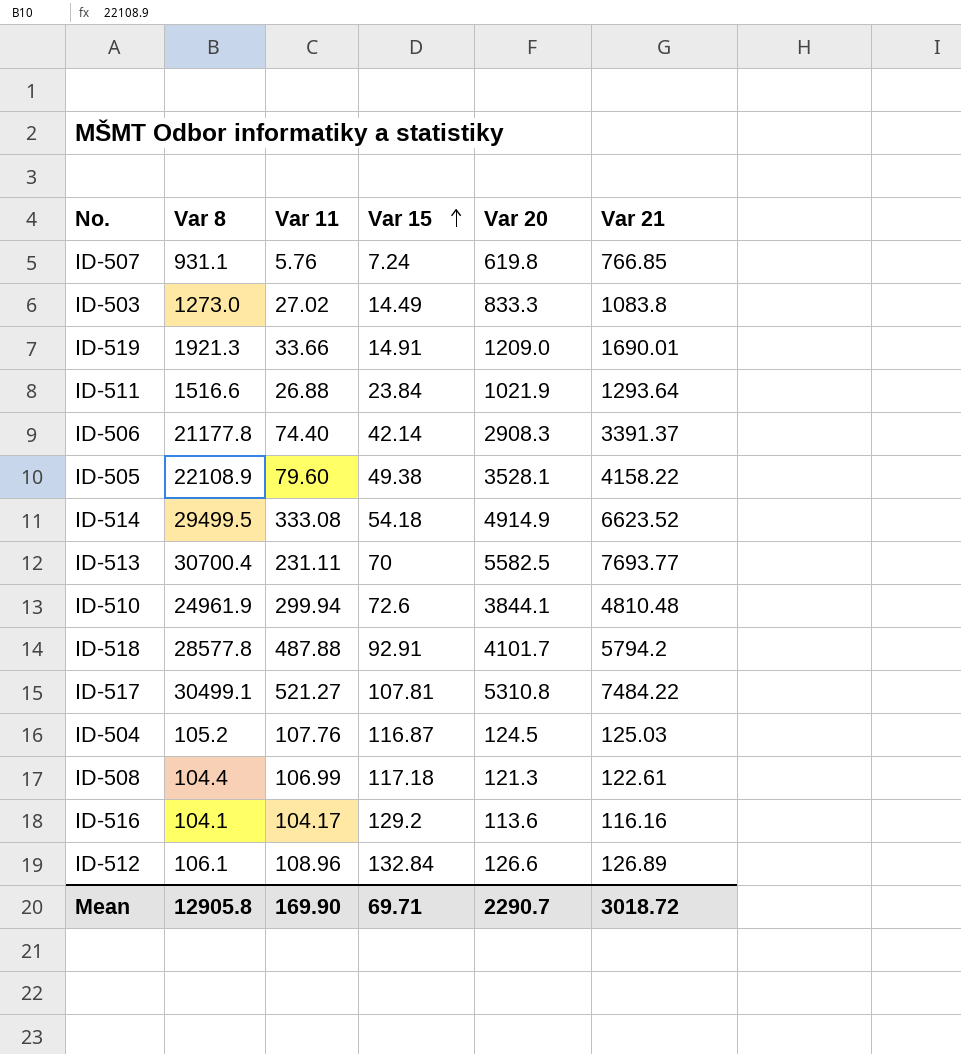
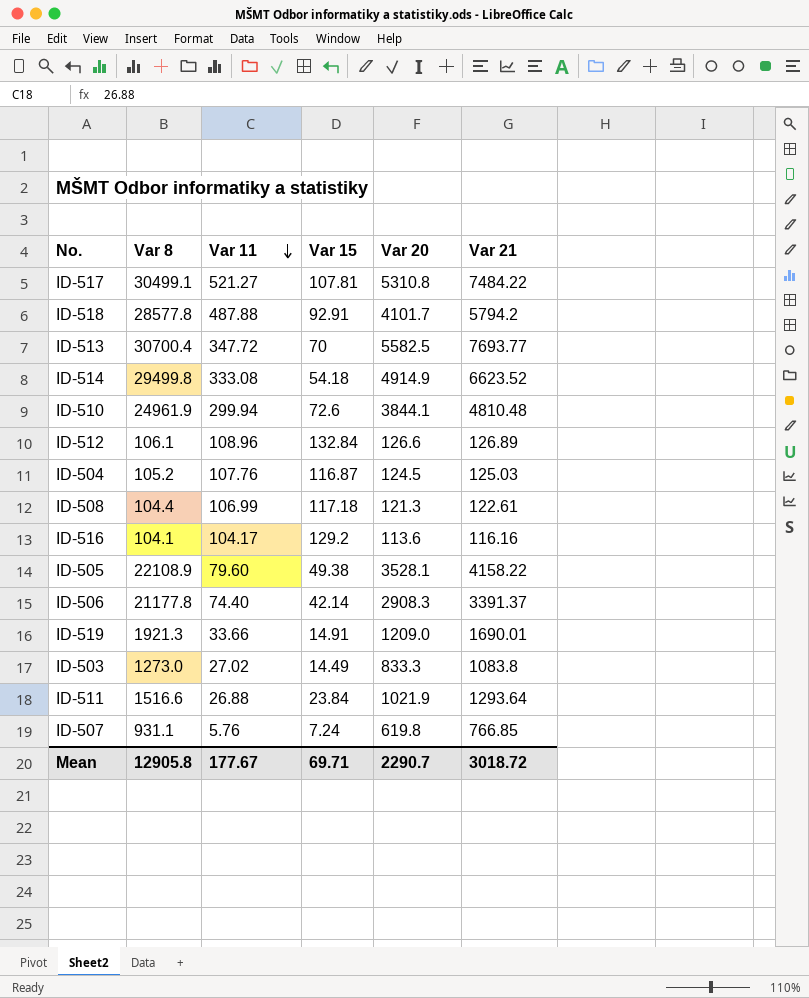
row order: Var 15 ascending -> Var 11 descending
ID-513 | Var 11: 231.11 -> 347.72
ID-514 | Var 8: 29499.5 -> 29499.8
Mean | Var 11: 169.90 -> 177.67

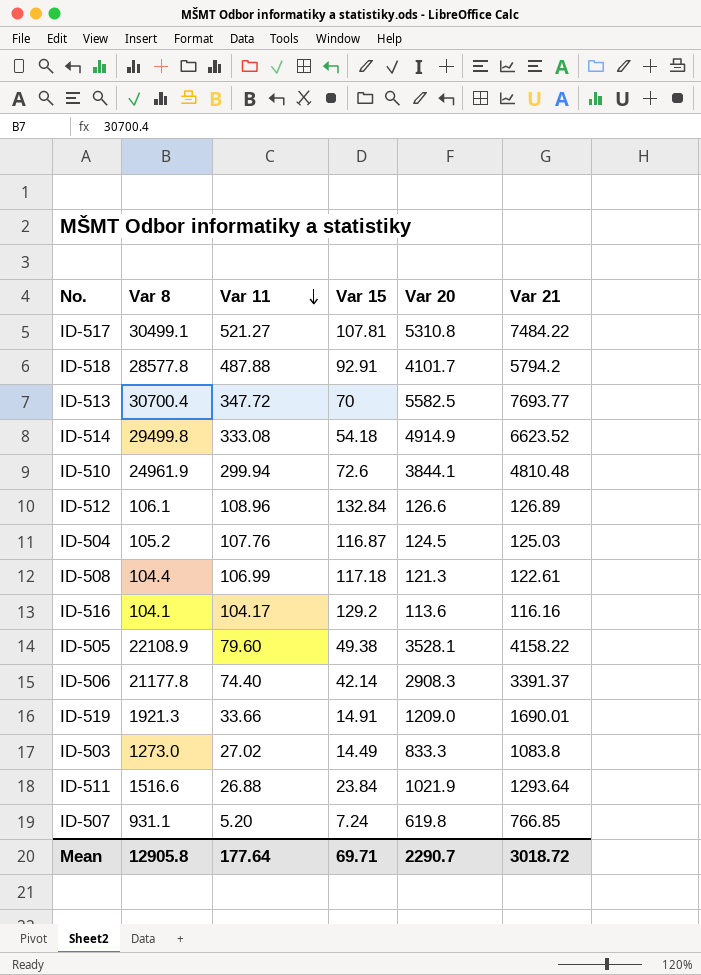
ID-507 | Var 11: 5.76 -> 5.20
Mean | Var 11: 177.67 -> 177.64

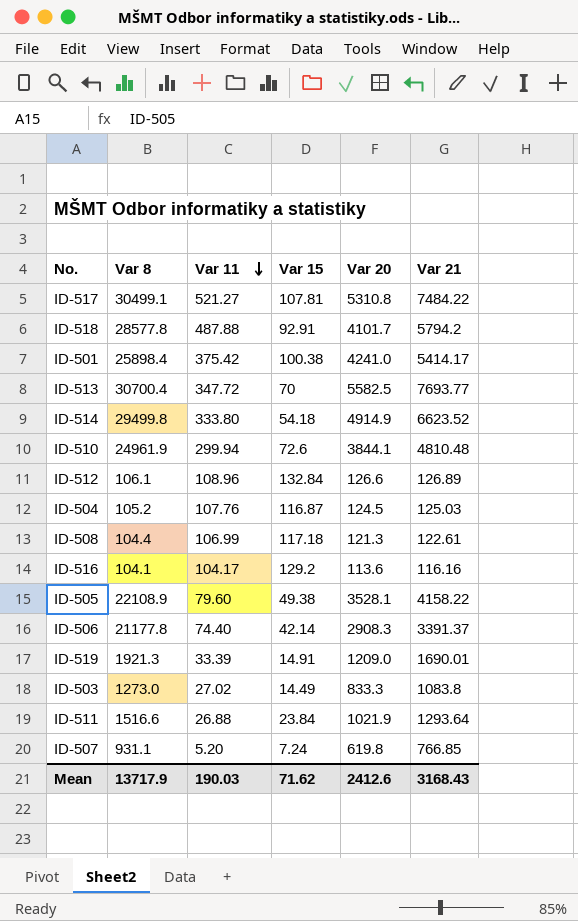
row ID-501: none -> 25898.4 | 375.42 | 100.38 | 4241.0 | 5414.17
ID-514 | Var 11: 333.08 -> 333.80
ID-519 | Var 11: 33.66 -> 33.39
Mean | Var 8: 12905.8 -> 13717.9
Mean | Var 11: 177.64 -> 190.03
Mean | Var 15: 69.71 -> 71.62
Mean | Var 20: 2290.7 -> 2412.6
Mean | Var 21: 3018.72 -> 3168.43

